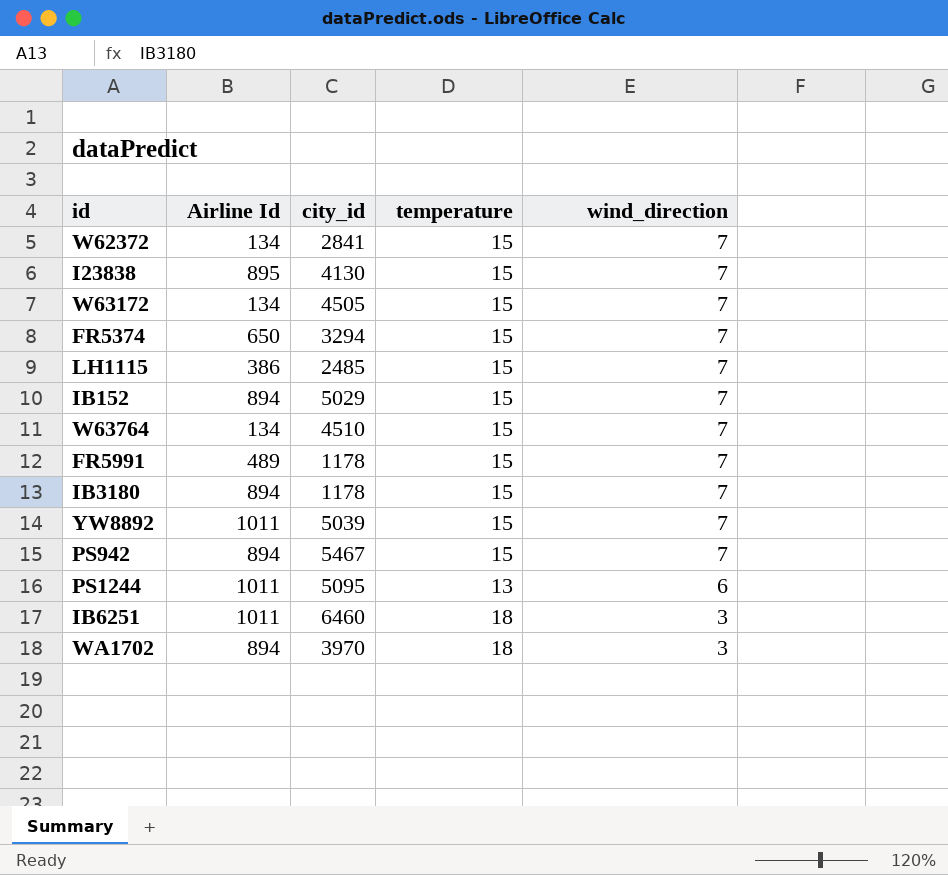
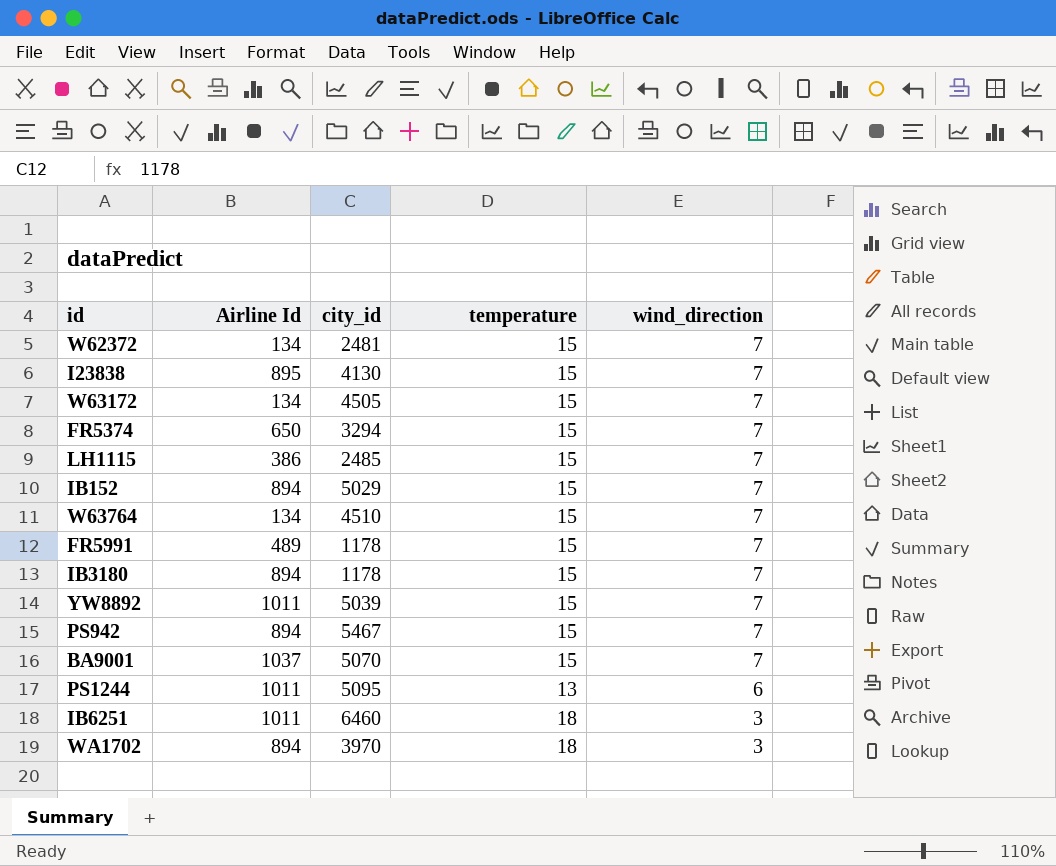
W62372 | city_id: 2841 -> 2481
row BA9001: none -> 1037 | 5070 | 15 | 7

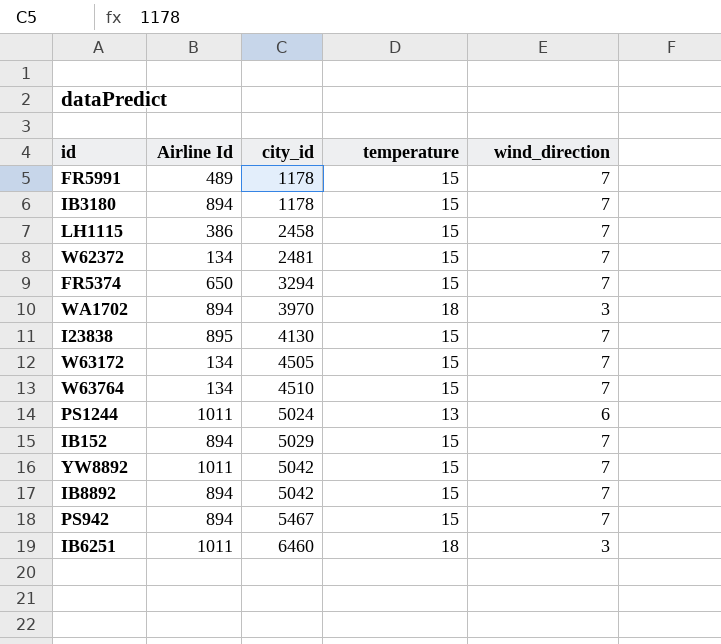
row order: wind_direction descending -> city_id ascending
row BA9001: 1037 | 5070 | 15 | 7 -> none
LH1115 | city_id: 2485 -> 2458
PS1244 | city_id: 5095 -> 5024
YW8892 | city_id: 5039 -> 5042
row IB8892: none -> 894 | 5042 | 15 | 7

